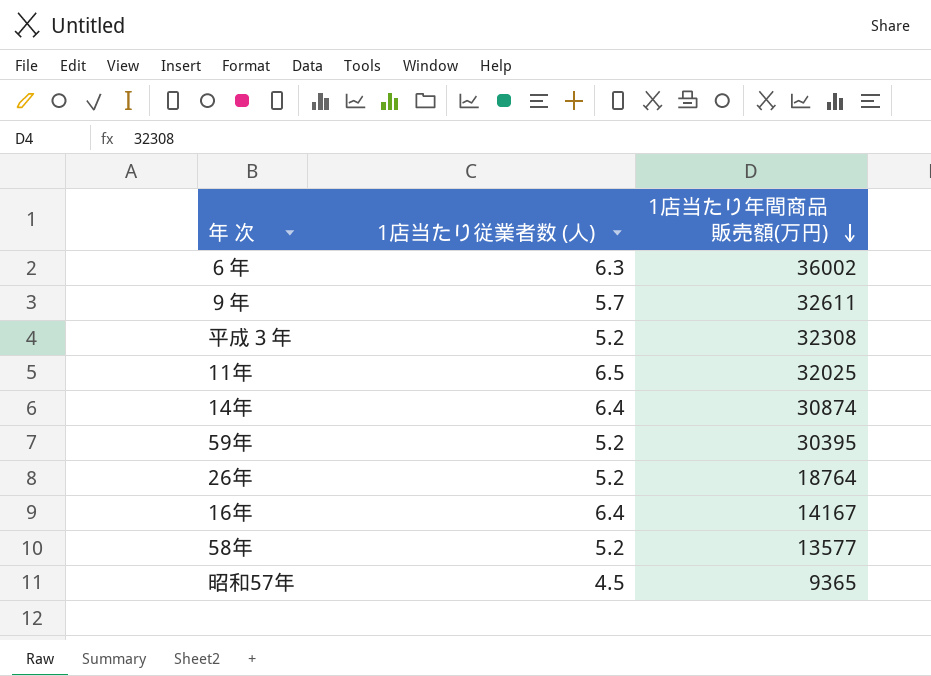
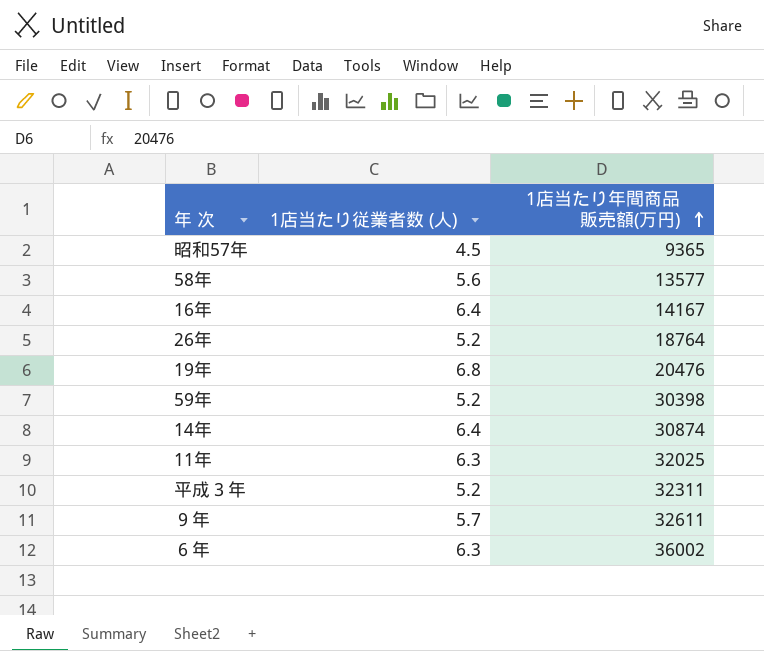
row order: 1店当たり年間商品販売額(万円) descending -> 1店当たり年間商品販売額(万円) ascending
58年 | 1店当たり従業者数 (人): 5.2 -> 5.6
row 19年: none -> 6.8 | 20476
59年 | 1店当たり年間商品販売額(万円): 30395 -> 30398
11年 | 1店当たり従業者数 (人): 6.5 -> 6.3
平成３年 | 1店当たり年間商品販売額(万円): 32308 -> 32311

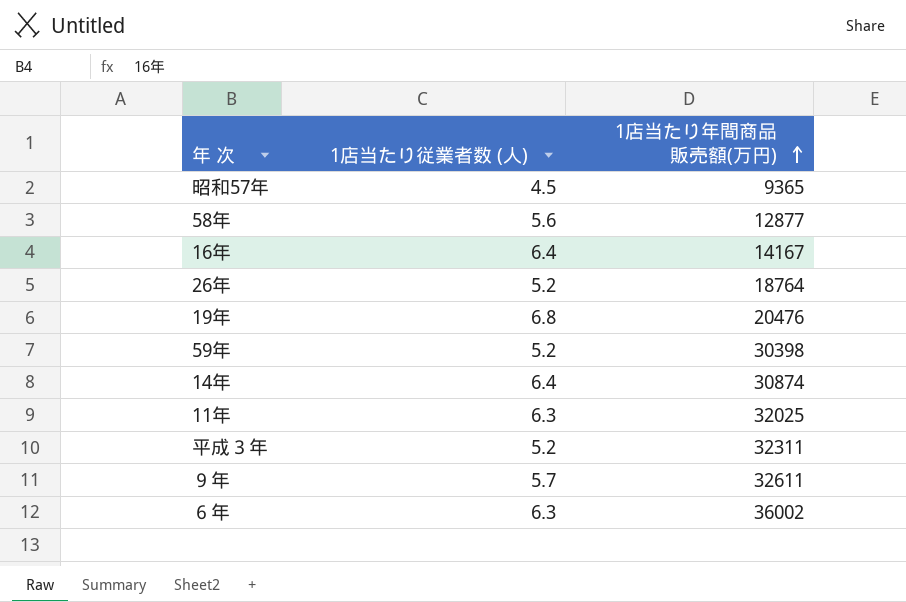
58年 | 1店当たり年間商品販売額(万円): 13577 -> 12877

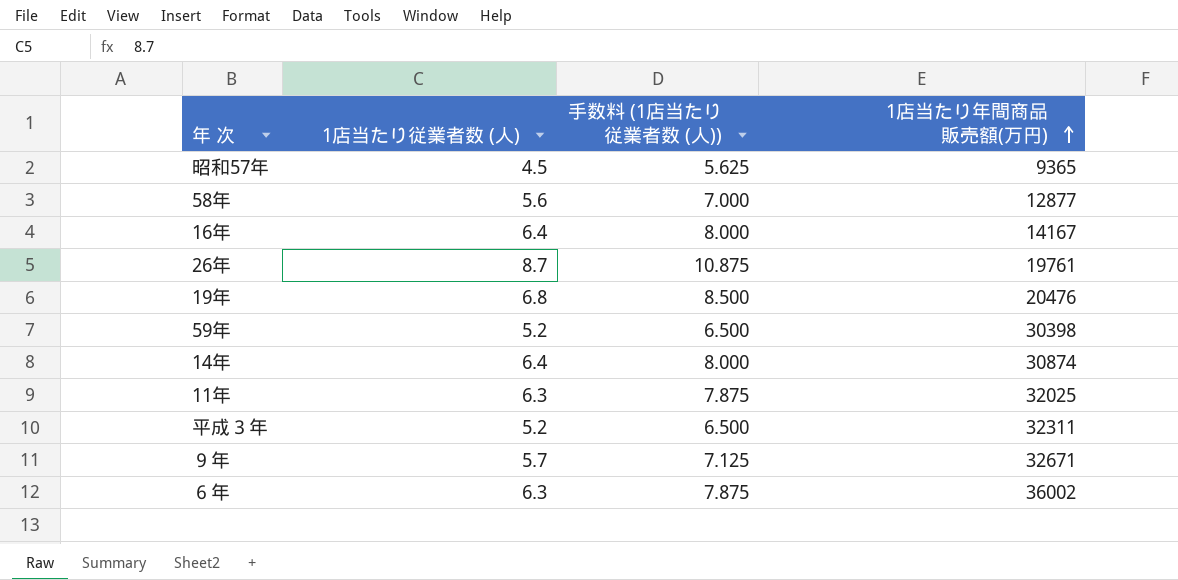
column 手数料 (1店当たり従業者数 (人)) | formula: none -> [1店当たり従業者数 (人)] * 1.25
26年 | 1店当たり従業者数 (人): 5.2 -> 8.7
26年 | 1店当たり年間商品販売額(万円): 18764 -> 19761
９年 | 1店当たり年間商品販売額(万円): 32611 -> 32671

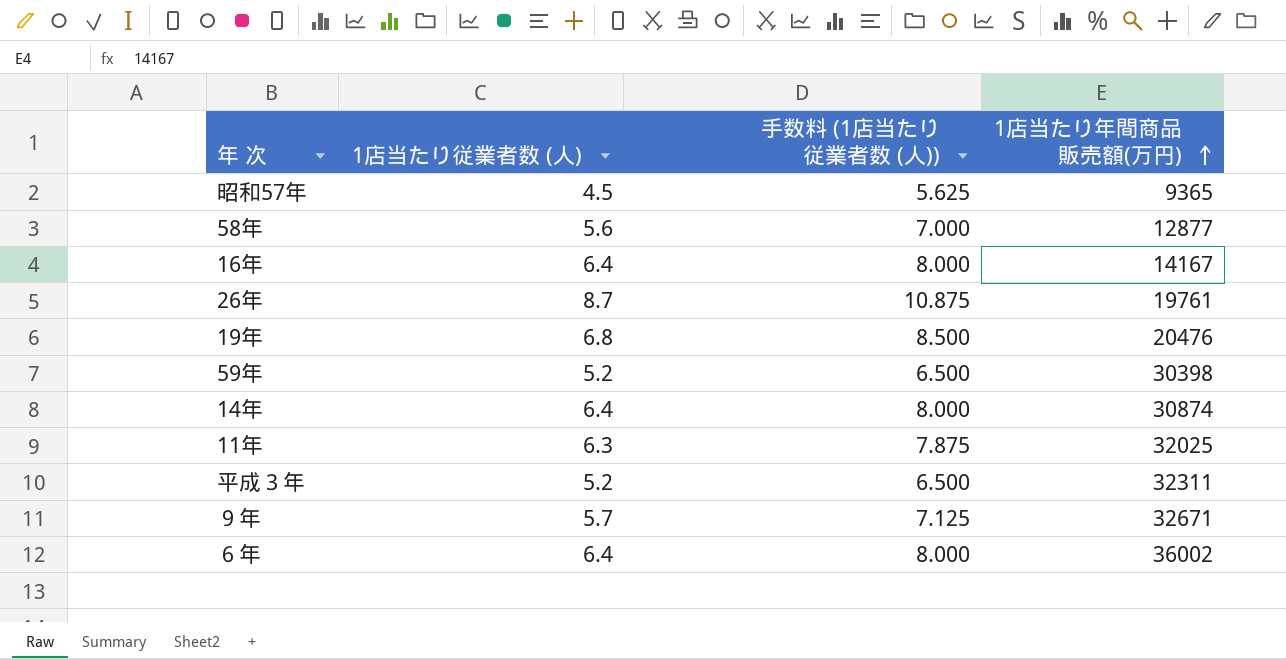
６年 | 1店当たり従業者数 (人): 6.3 -> 6.4
６年 | 手数料 (1店当たり従業者数 (人)): 7.875 -> 8.000

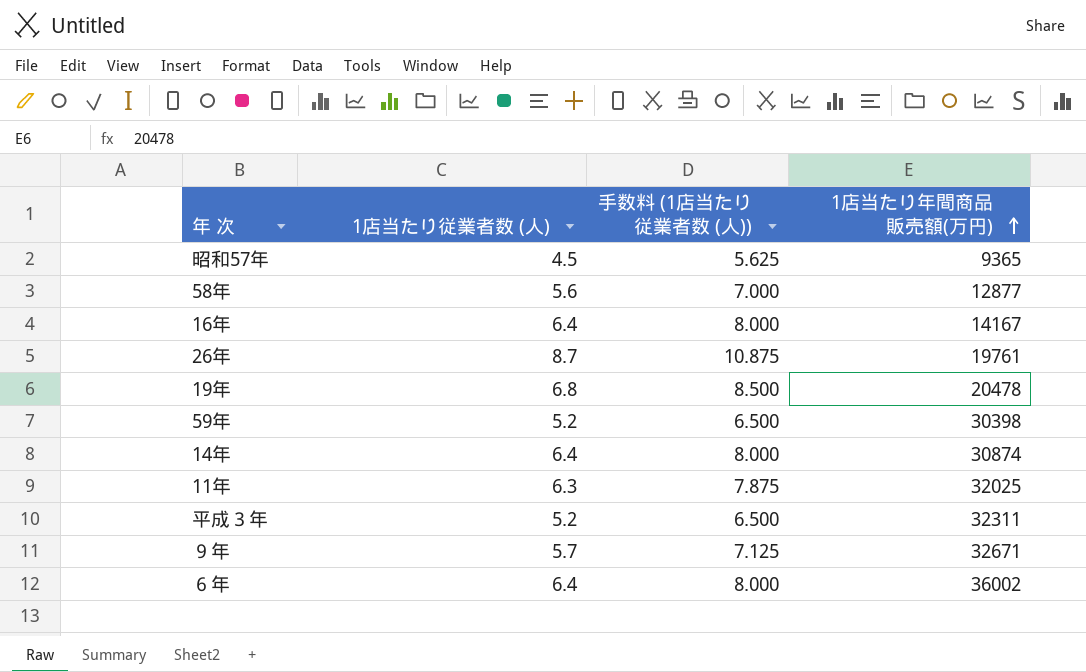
19年 | 1店当たり年間商品販売額(万円): 20476 -> 20478

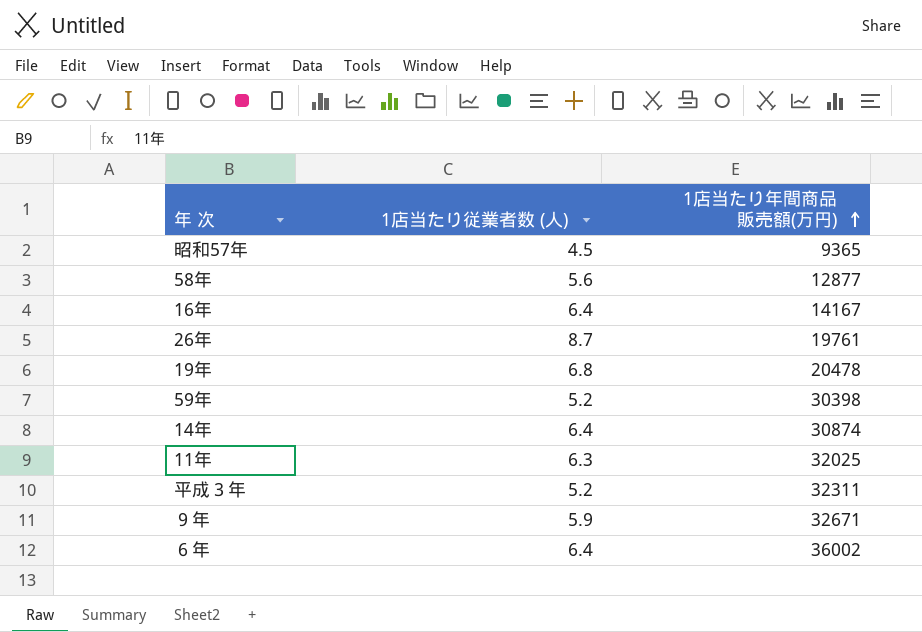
column 手数料 (1店当たり従業者数 (人)) | formula: [1店当たり従業者数 (人)] * 1.25 -> none
９年 | 1店当たり従業者数 (人): 5.7 -> 5.9

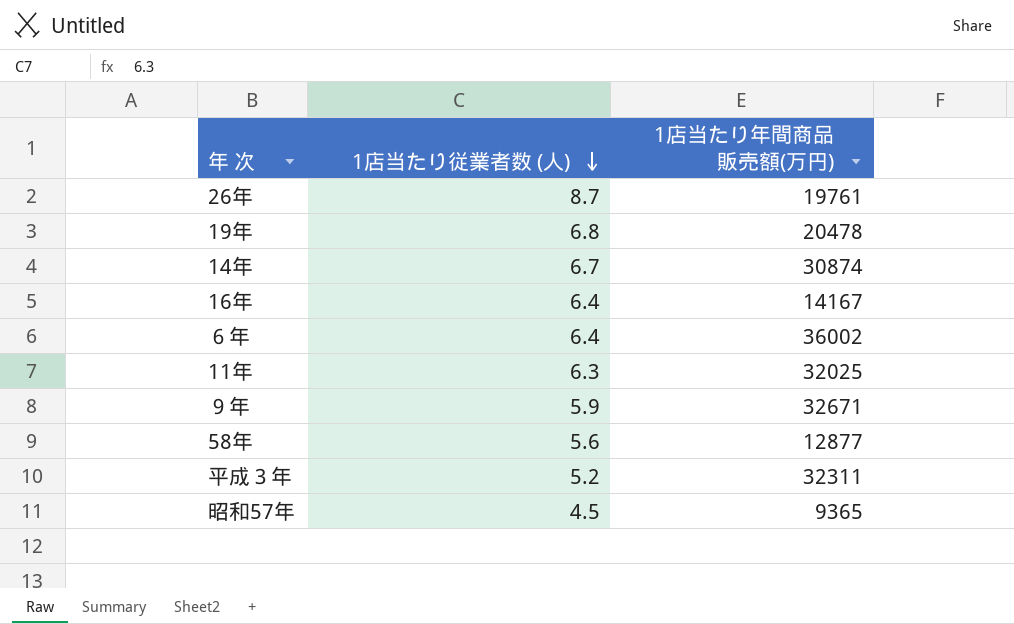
row order: 1店当たり年間商品販売額(万円) ascending -> 1店当たり従業者数 (人) descending
row 59年: 5.2 | 30398 -> none
14年 | 1店当たり従業者数 (人): 6.4 -> 6.7

